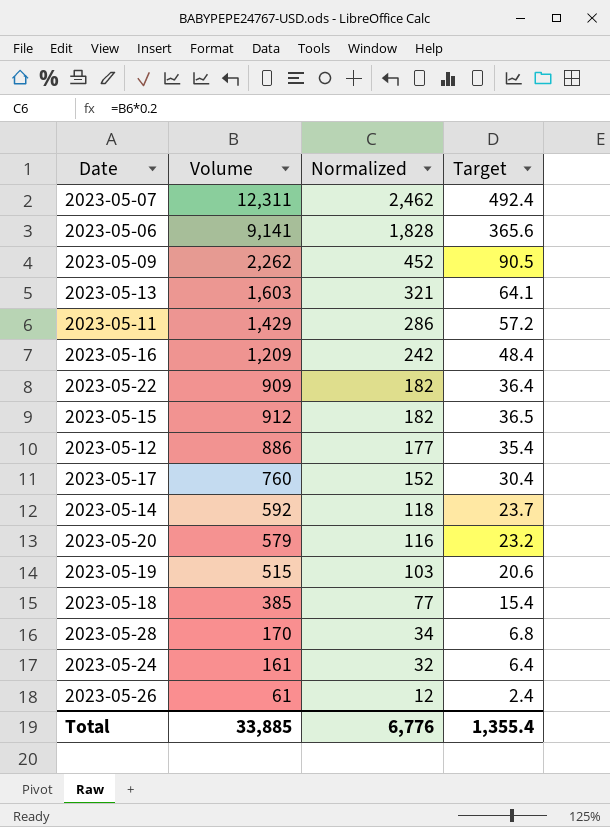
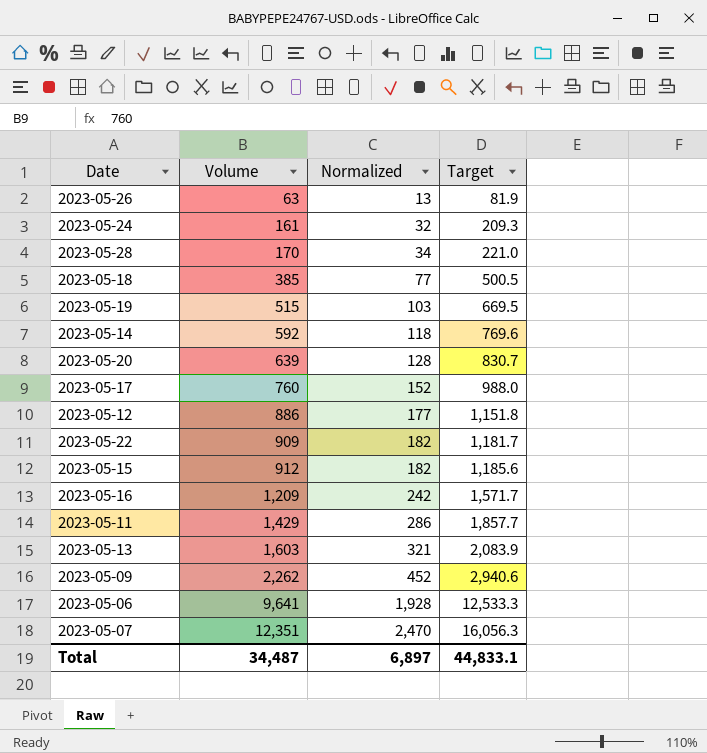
row order: Normalized descending -> Volume ascending
column Target | formula: [Volume] * 0.04 -> [Volume] * 1.3
2023-05-26 | Volume: 61 -> 63
2023-05-26 | Normalized: 12 -> 13
2023-05-20 | Volume: 579 -> 639
2023-05-20 | Normalized: 116 -> 128
2023-05-06 | Volume: 9,141 -> 9,641
2023-05-06 | Normalized: 1,828 -> 1,928
2023-05-07 | Volume: 12,311 -> 12,351
2023-05-07 | Normalized: 2,462 -> 2,470
Total | Volume: 33,885 -> 34,487
Total | Normalized: 6,776 -> 6,897
Total | Target: 1,355.4 -> 44,833.1

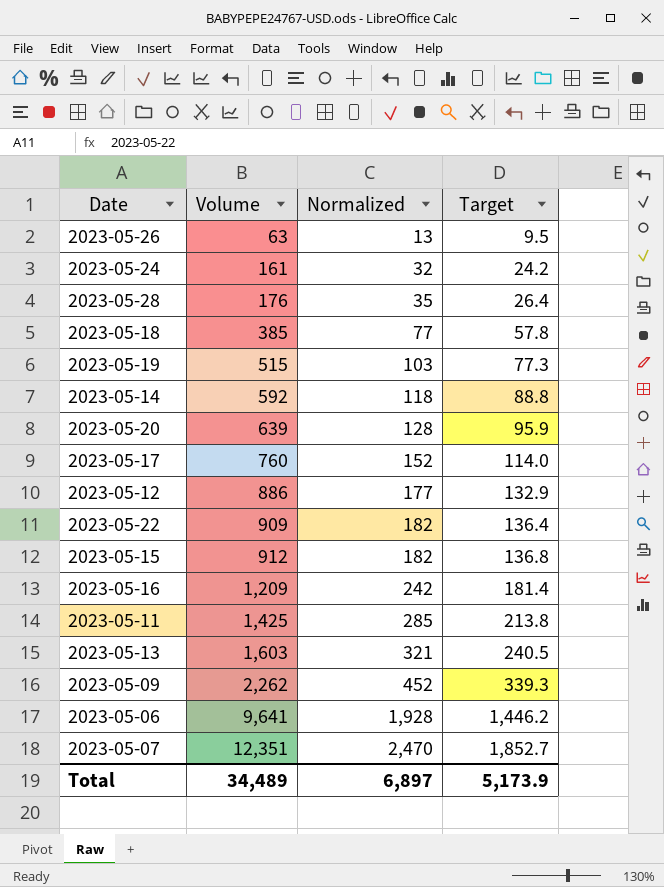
column Target | formula: [Volume] * 1.3 -> [Volume] * 0.15
2023-05-28 | Volume: 170 -> 176
2023-05-28 | Normalized: 34 -> 35
2023-05-11 | Volume: 1,429 -> 1,425
2023-05-11 | Normalized: 286 -> 285
Total | Volume: 34,487 -> 34,489
Total | Target: 44,833.1 -> 5,173.9

